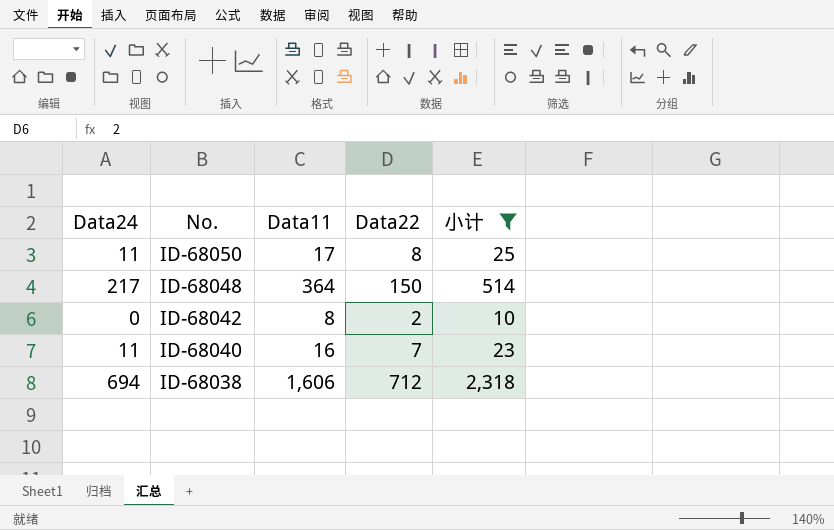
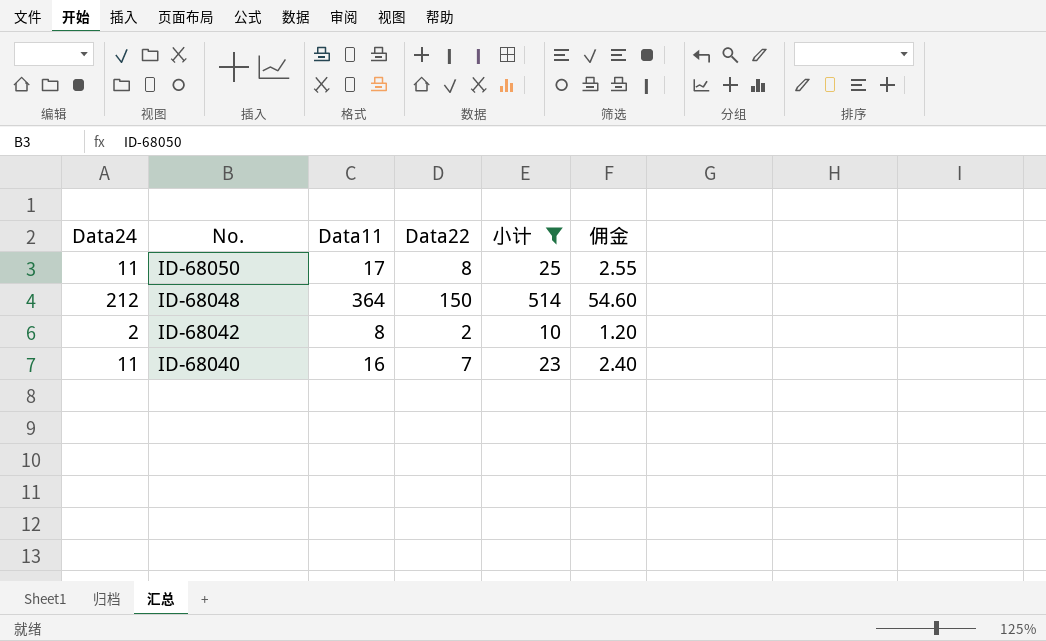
column 佣金 | formula: none -> [Data11] * 0.15
row ID-68038: 694 | 1,606 | 712 | 2,318 -> none
ID-68048 | Data24: 217 -> 212
ID-68042 | Data24: 0 -> 2

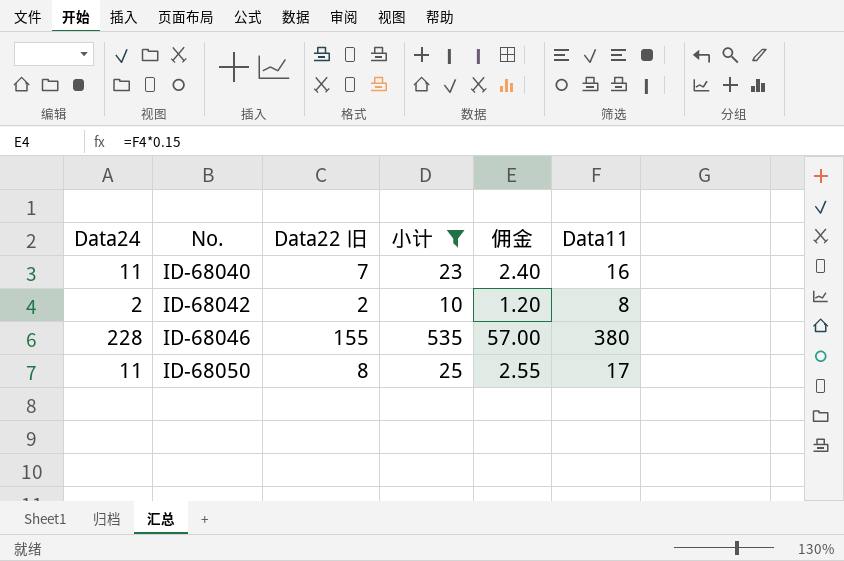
row order: No. descending -> No. ascending
column name: Data22 -> Data22 旧
column Data11 | position: 3 -> 6
row ID-68048: 212 | 364 | 150 | 514 | 54.60 -> none
row ID-68046: none -> 228 | 155 | 535 | 57.00 | 380

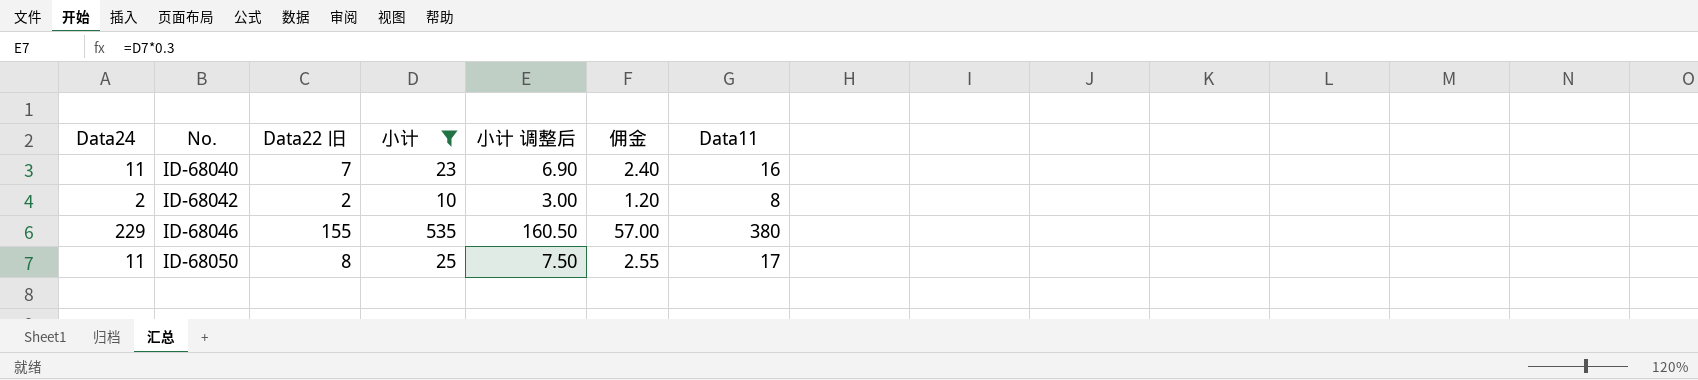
column 小计 调整后 | formula: none -> [小计] * 0.3
ID-68046 | Data24: 228 -> 229

